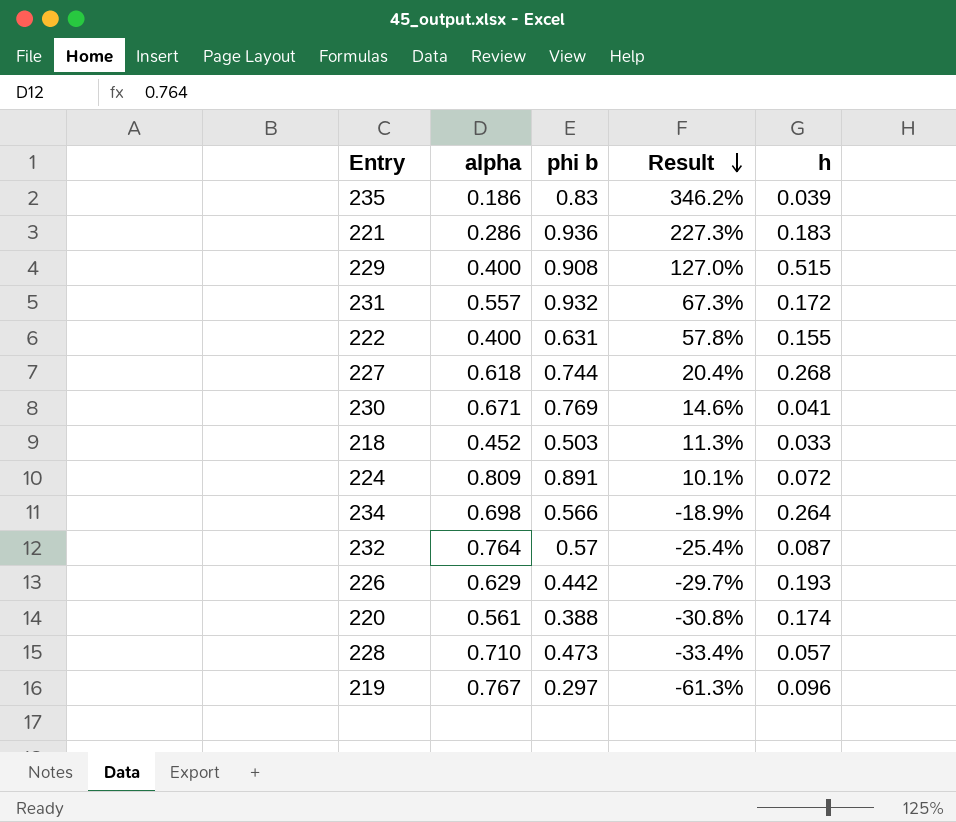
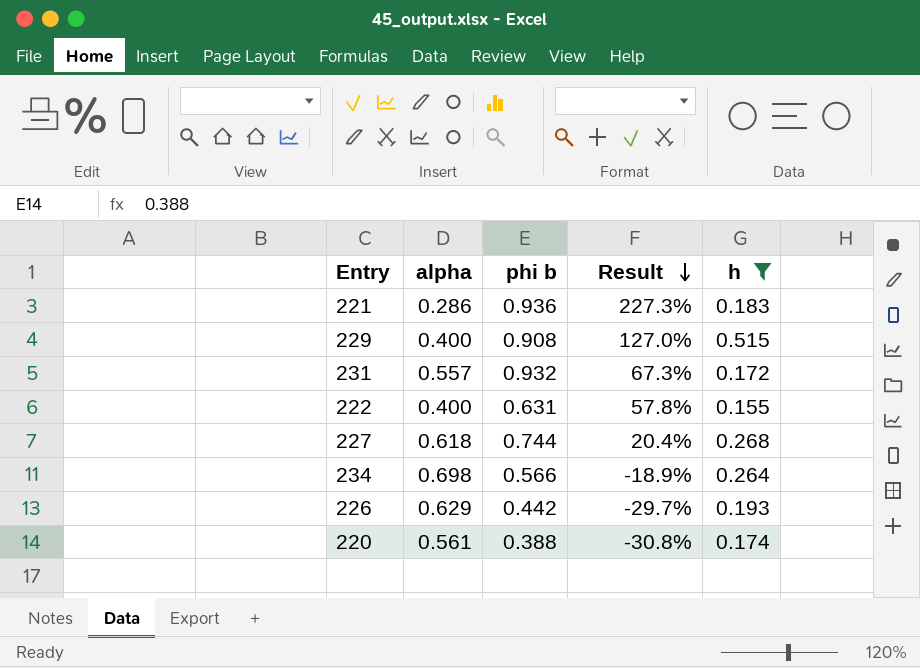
filter: none -> h >= 0.155

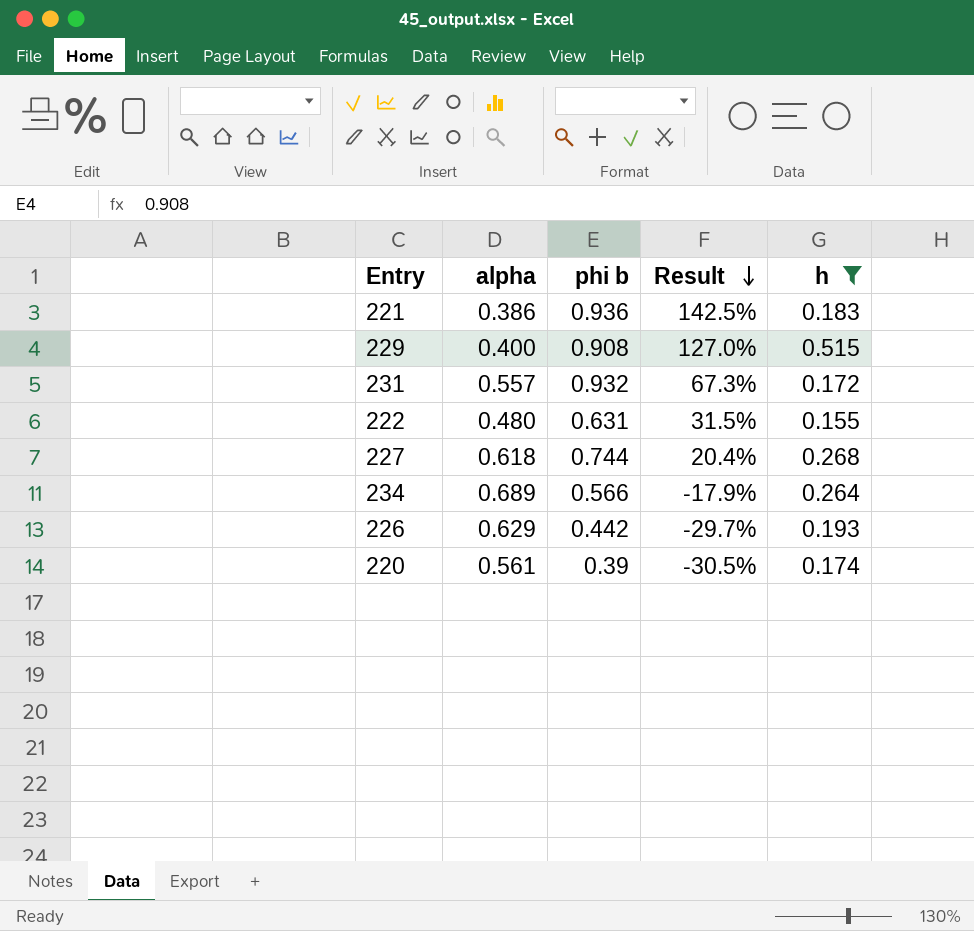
221 | alpha: 0.286 -> 0.386
221 | Result: 227.3% -> 142.5%
222 | alpha: 0.400 -> 0.480
222 | Result: 57.8% -> 31.5%
234 | alpha: 0.698 -> 0.689
234 | Result: -18.9% -> -17.9%
220 | phi b: 0.388 -> 0.39
220 | Result: -30.8% -> -30.5%

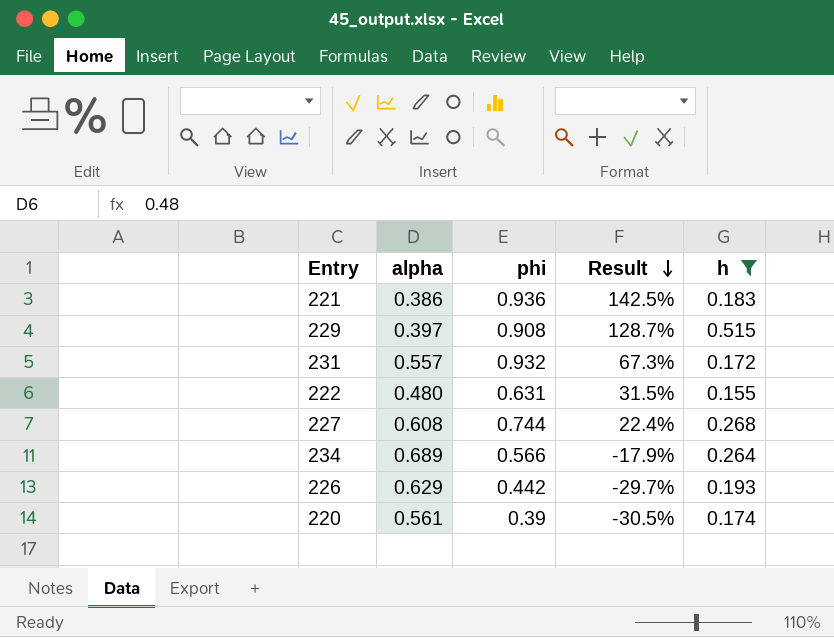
column name: phi b -> phi
229 | alpha: 0.400 -> 0.397
229 | Result: 127.0% -> 128.7%
227 | alpha: 0.618 -> 0.608
227 | Result: 20.4% -> 22.4%

